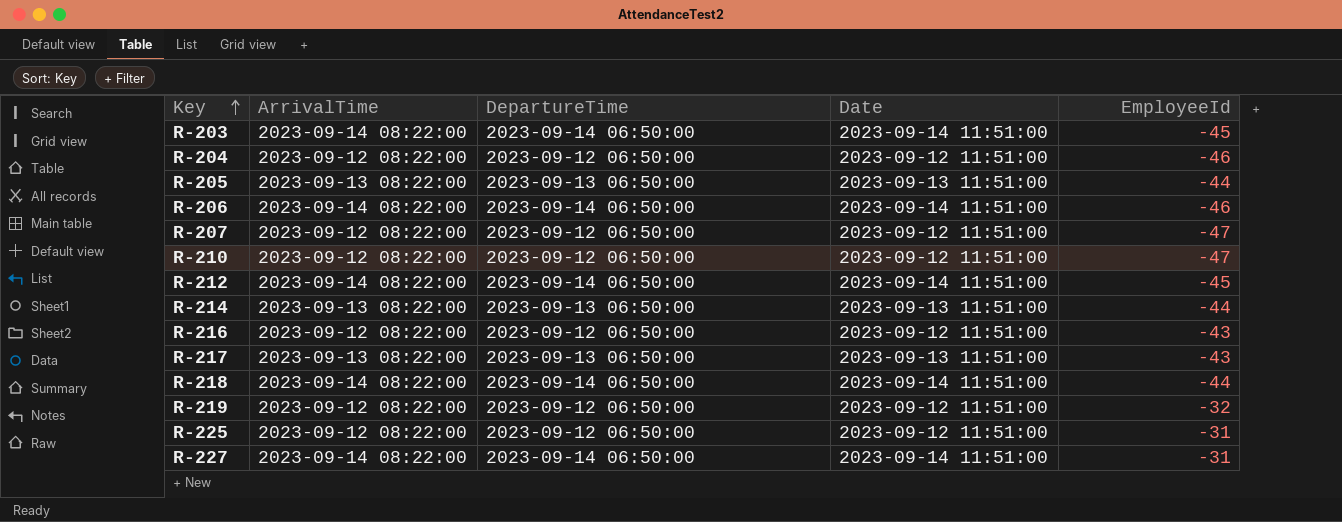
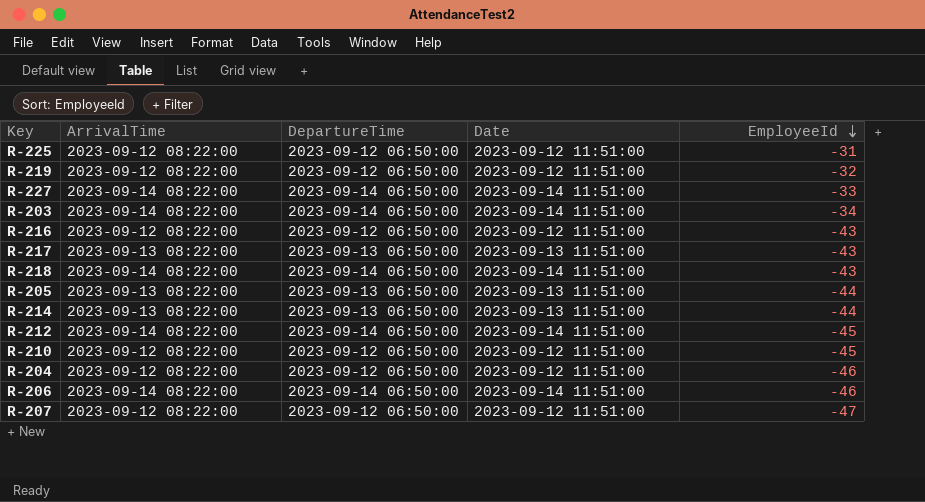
row order: Key ascending -> EmployeeId descending
R-227 | EmployeeId: -31 -> -33
R-203 | EmployeeId: -45 -> -34
R-218 | EmployeeId: -44 -> -43
R-210 | EmployeeId: -47 -> -45

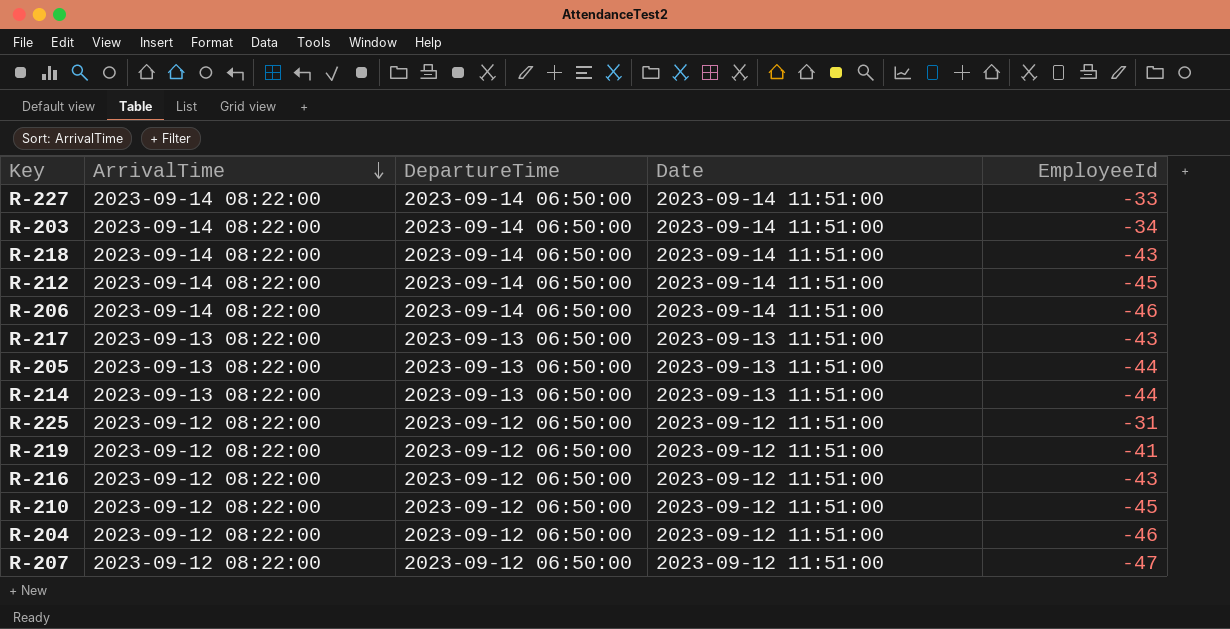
row order: EmployeeId descending -> ArrivalTime descending
R-219 | EmployeeId: -32 -> -41

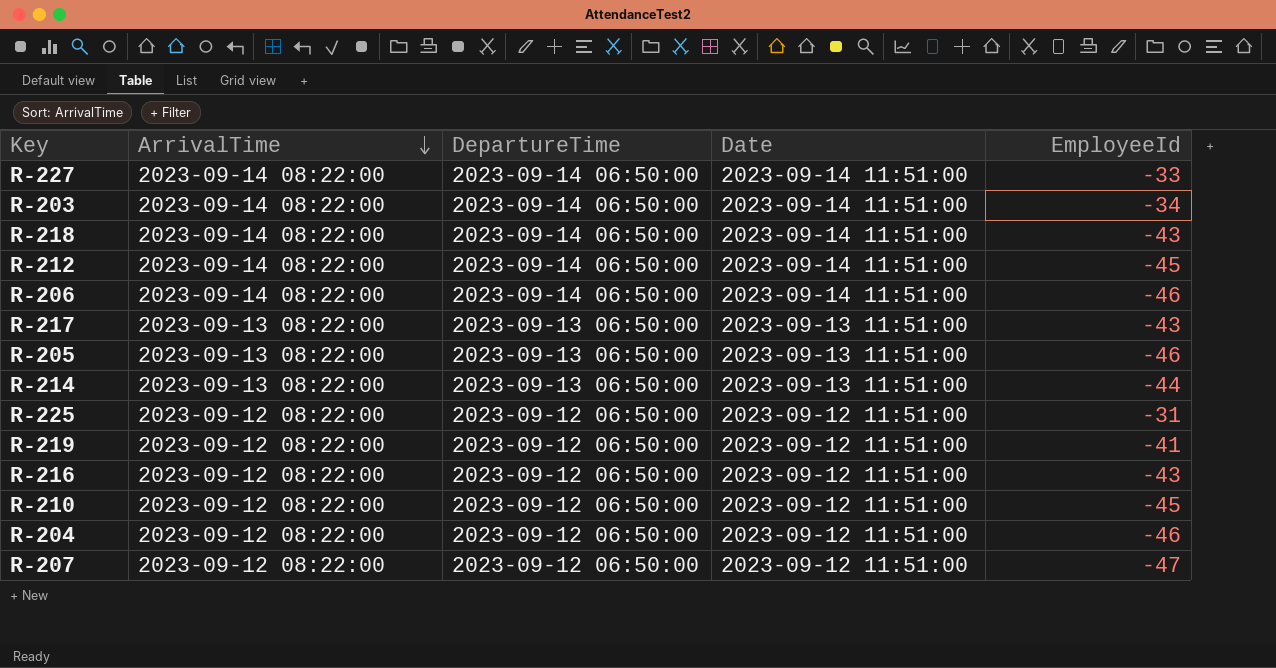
R-205 | EmployeeId: -44 -> -46

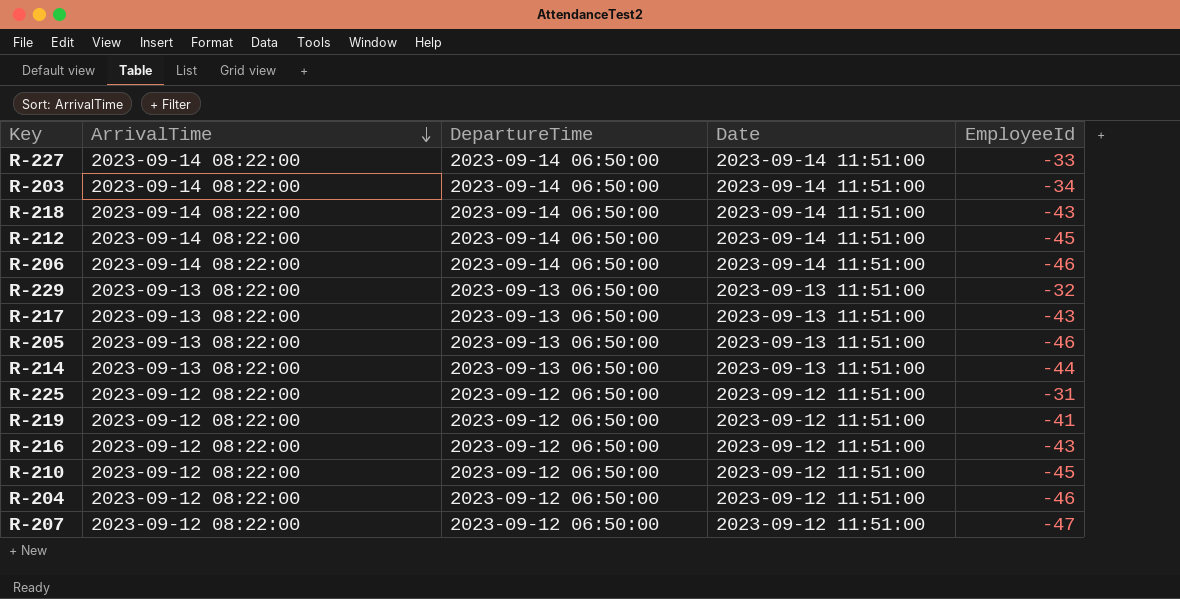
row R-229: none -> 2023-09-13 08:22:00 | 2023-09-13 06:50:00 | 2023-09-13 11:51:00 | -32

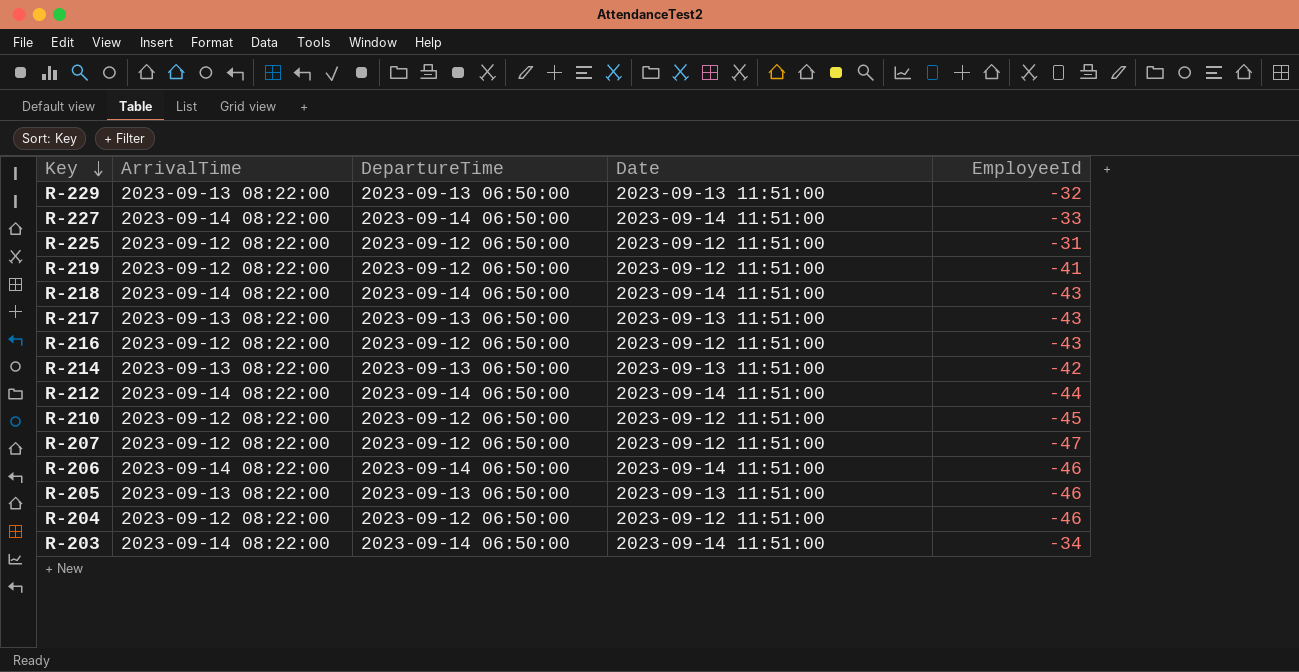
row order: ArrivalTime descending -> Key descending
R-214 | EmployeeId: -44 -> -42
R-212 | EmployeeId: -45 -> -44

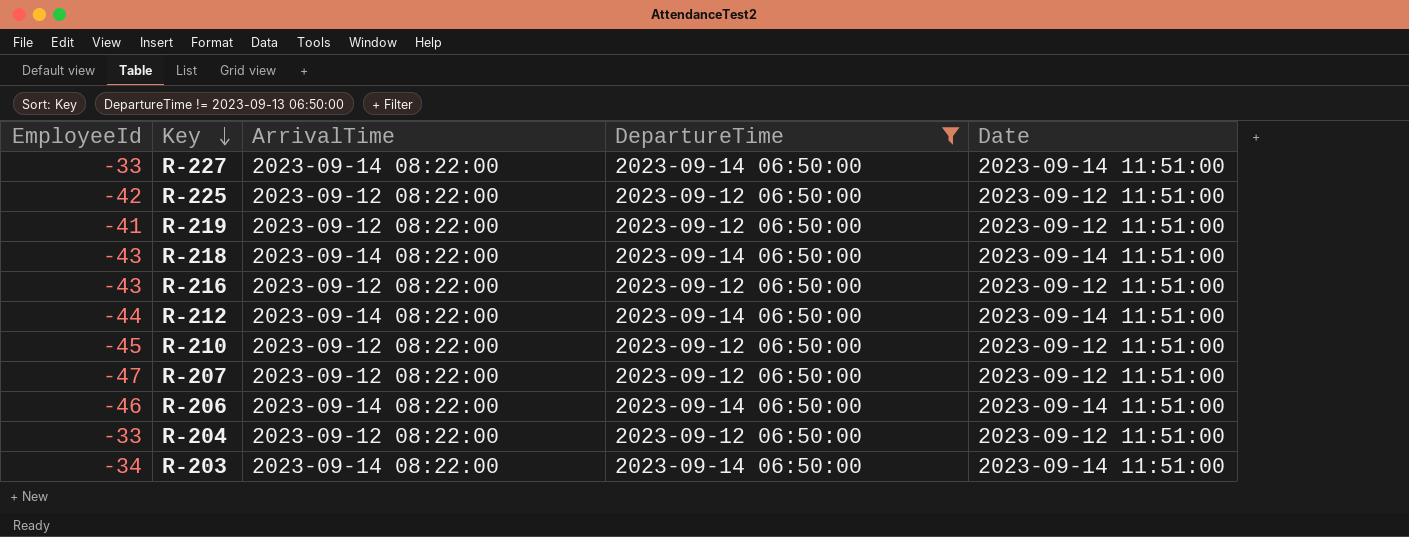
filter: none -> DepartureTime != 2023-09-13 06:50:00
column EmployeeId | position: 5 -> 1
R-225 | EmployeeId: -31 -> -42
R-204 | EmployeeId: -46 -> -33

